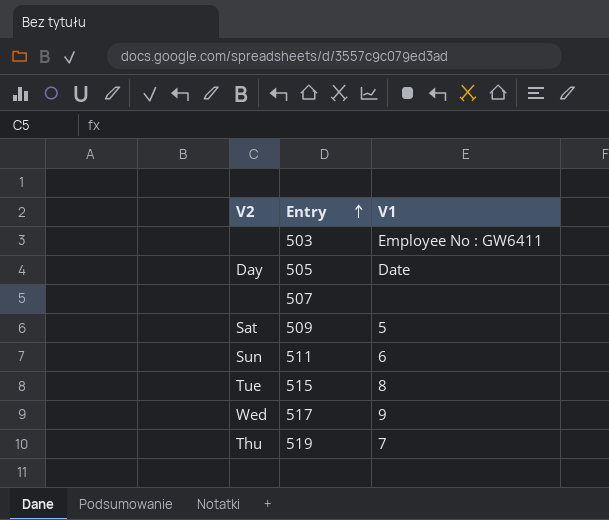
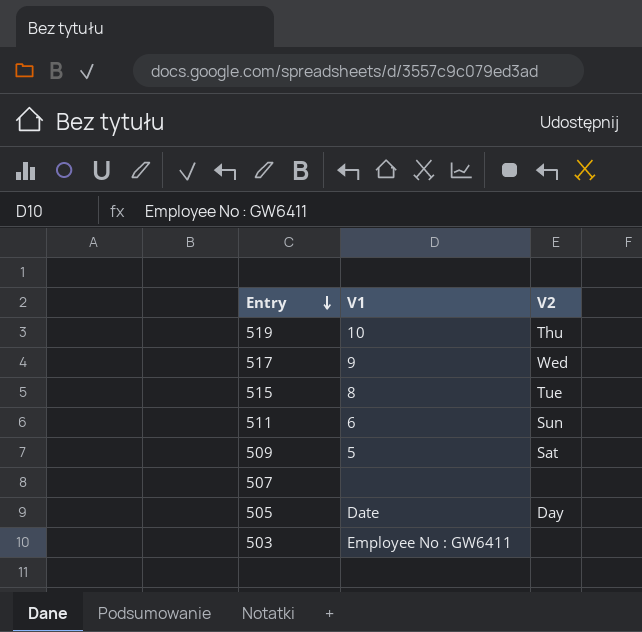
row order: Entry ascending -> Entry descending
column V2 | position: 1 -> 3
519 | V1: 7 -> 10

